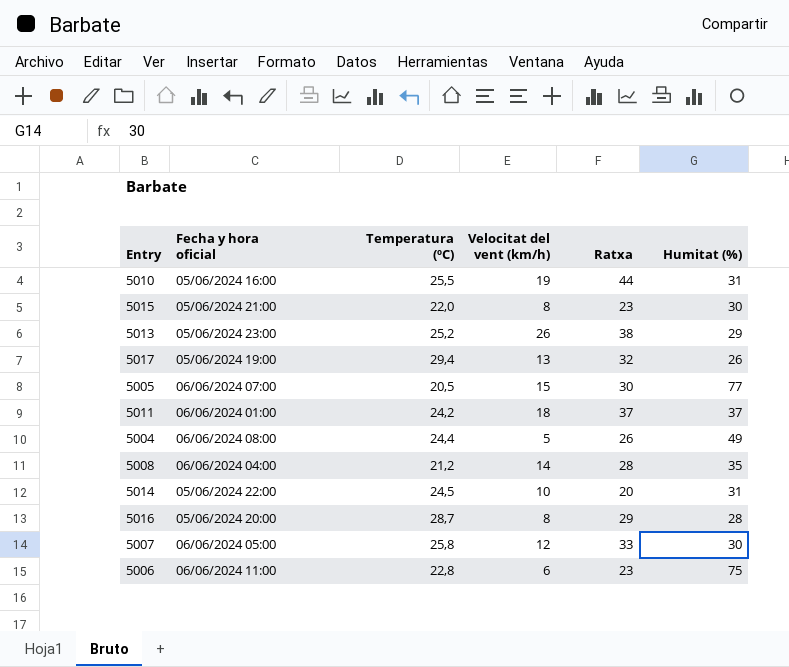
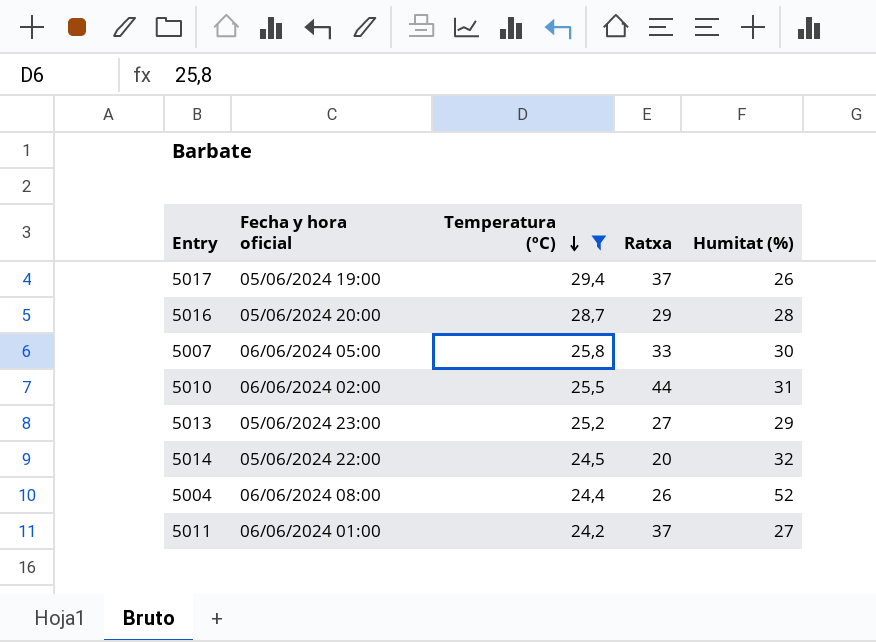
filter: none -> Temperatura (ºC) >= 24,2
row order: none -> Temperatura (ºC) descending
column Velocitat del vent (km/h) | position: 4 -> none
5017 | Ratxa: 32 -> 37
5010 | Fecha y hora oficial: 05/06/2024 16:00 -> 06/06/2024 02:00
5013 | Ratxa: 38 -> 27
5014 | Humitat (%): 31 -> 32
5004 | Humitat (%): 49 -> 52
5011 | Humitat (%): 37 -> 27

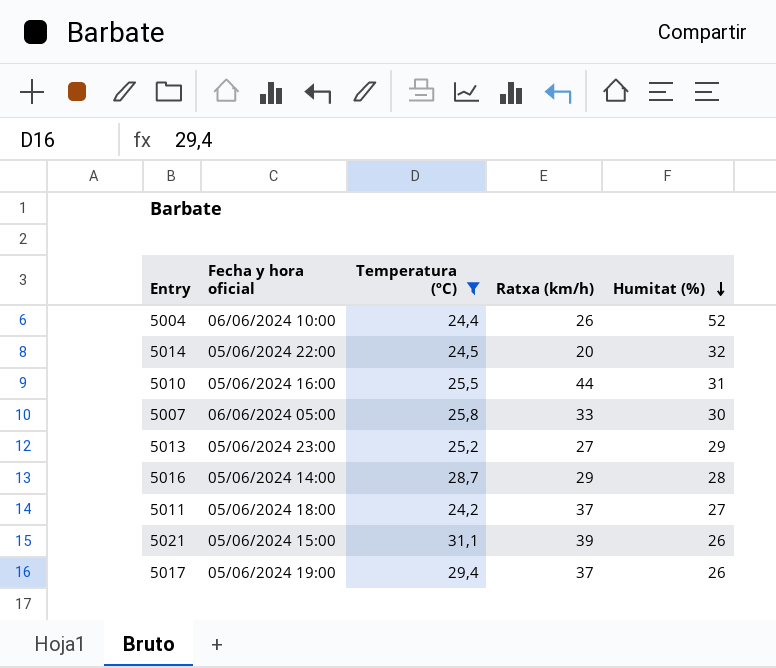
row order: Temperatura (ºC) descending -> Humitat (%) descending
column name: Ratxa -> Ratxa (km/h)
5004 | Fecha y hora oficial: 06/06/2024 08:00 -> 06/06/2024 10:00
5010 | Fecha y hora oficial: 06/06/2024 02:00 -> 05/06/2024 16:00
5016 | Fecha y hora oficial: 05/06/2024 20:00 -> 05/06/2024 14:00
5011 | Fecha y hora oficial: 06/06/2024 01:00 -> 05/06/2024 18:00
row 5021: none -> 05/06/2024 15:00 | 31,1 | 39 | 26

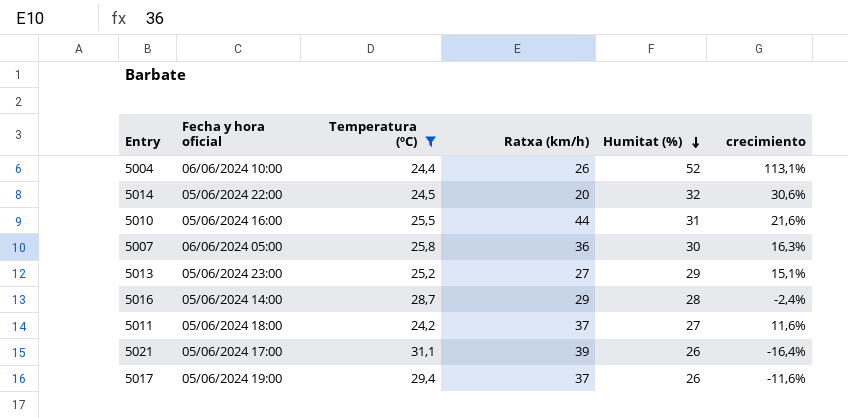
column crecimiento | formula: none -> ([Humitat (%)] - [Temperatura (ºC)]) / [Temperatura (ºC)]
5007 | Ratxa (km/h): 33 -> 36
5021 | Fecha y hora oficial: 05/06/2024 15:00 -> 05/06/2024 17:00

